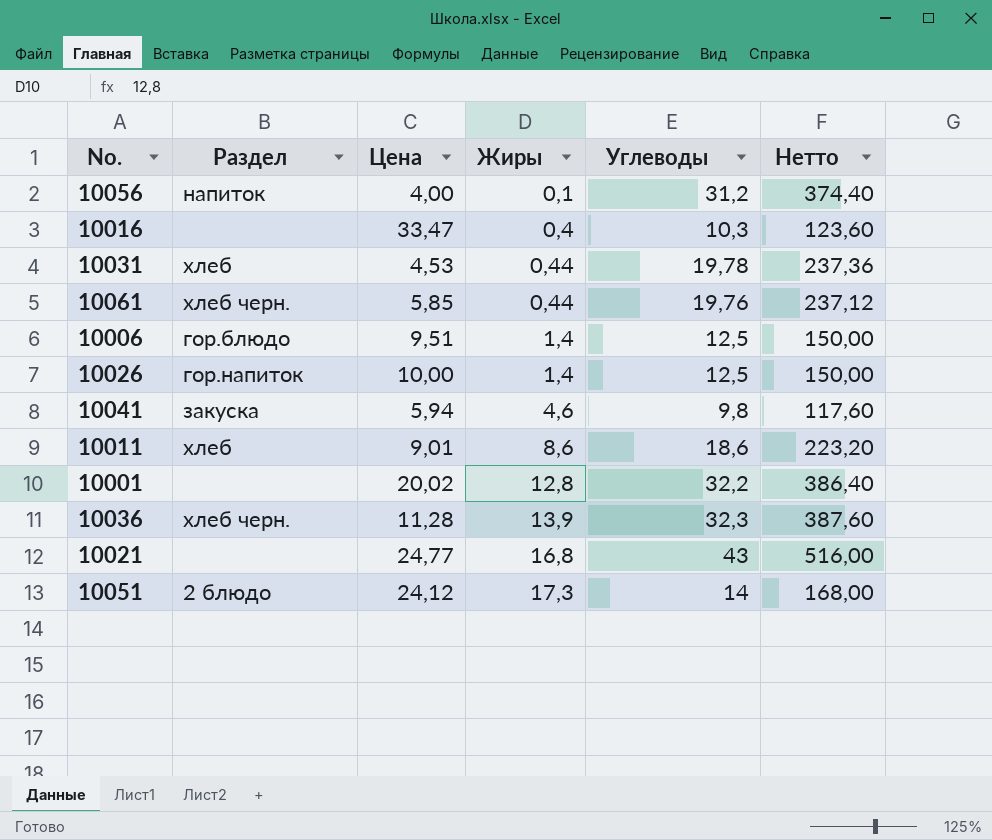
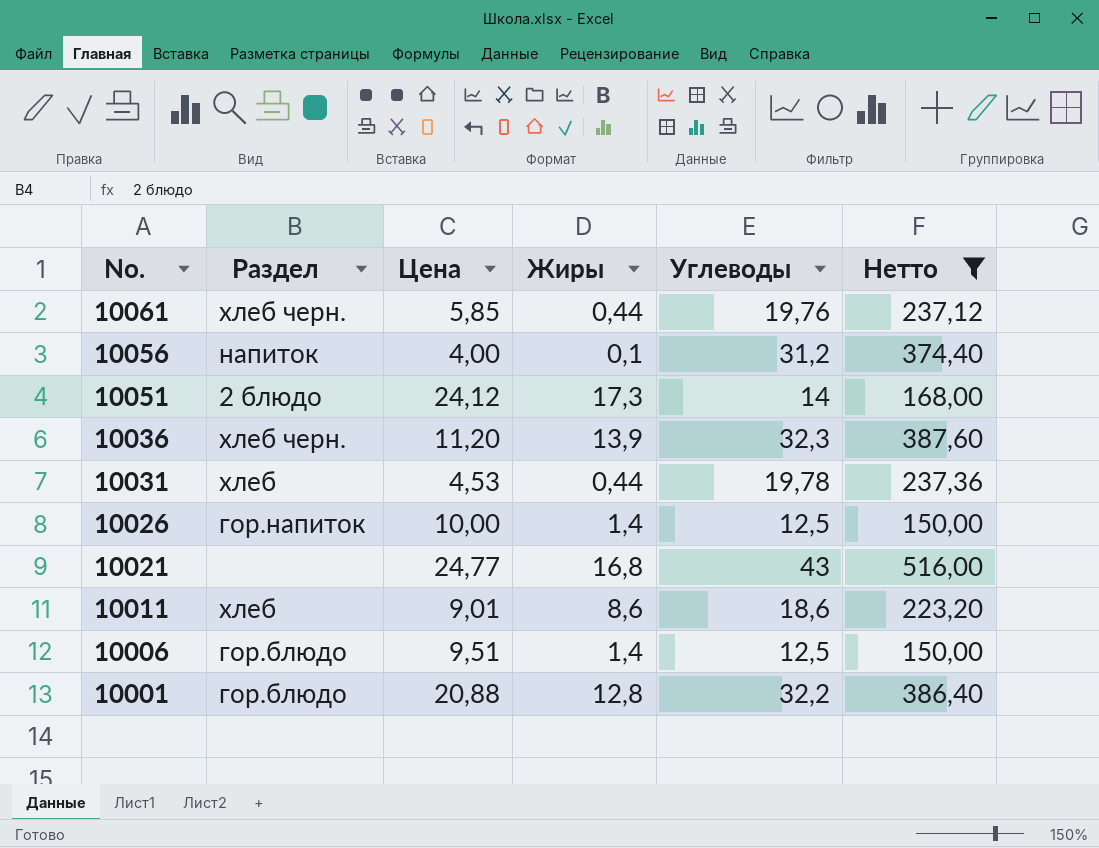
filter: none -> Нетто >= 150,00
row order: Жиры ascending -> No. descending
10036 | Цена: 11,28 -> 11,20
10001 | Раздел: none -> гор.блюдо
10001 | Цена: 20,02 -> 20,88

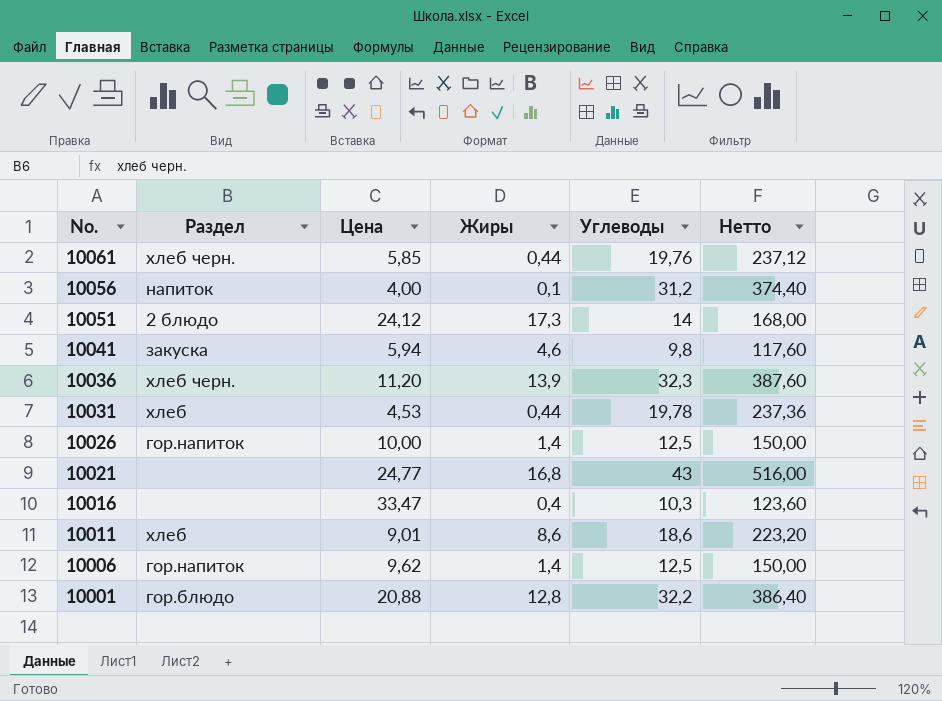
filter: Нетто >= 150,00 -> none
10006 | Раздел: гор.блюдо -> гор.напиток
10006 | Цена: 9,51 -> 9,62

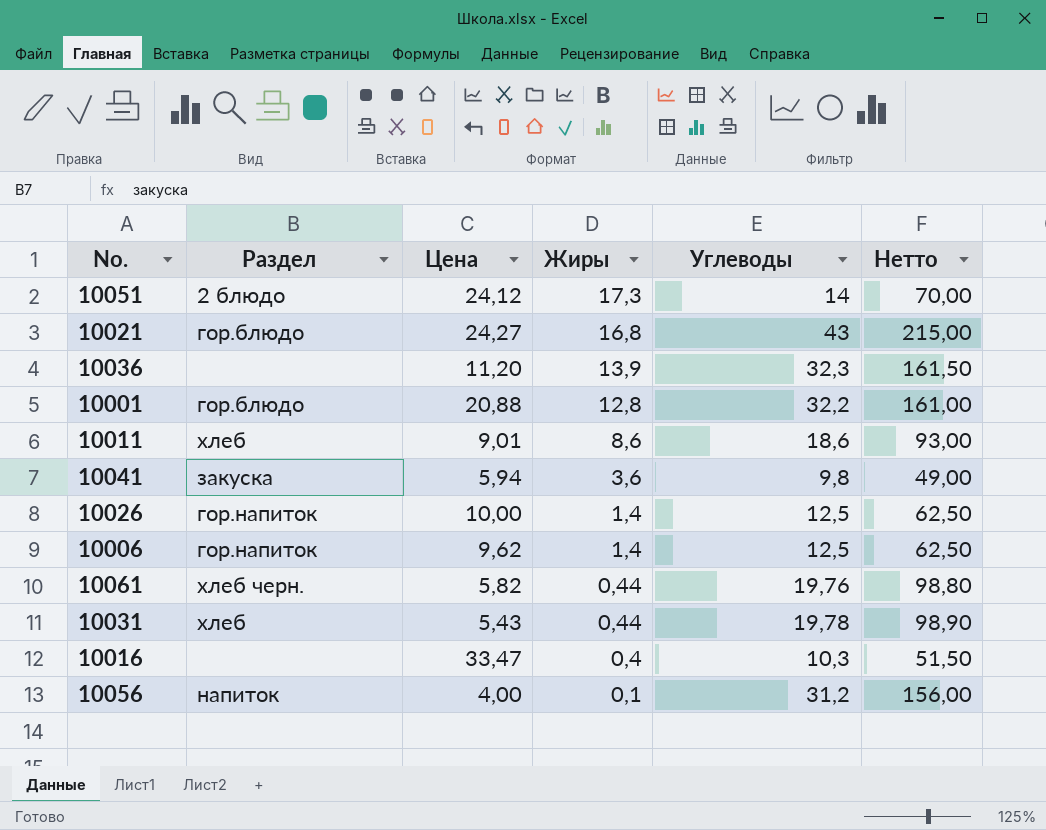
row order: No. descending -> Жиры descending
column Нетто | formula: [Углеводы] * 12 -> [Углеводы] * 5
10021 | Раздел: none -> гор.блюдо
10021 | Цена: 24,77 -> 24,27
10036 | Раздел: хлеб черн. -> none
10041 | Жиры: 4,6 -> 3,6
10061 | Цена: 5,85 -> 5,82
10031 | Цена: 4,53 -> 5,43

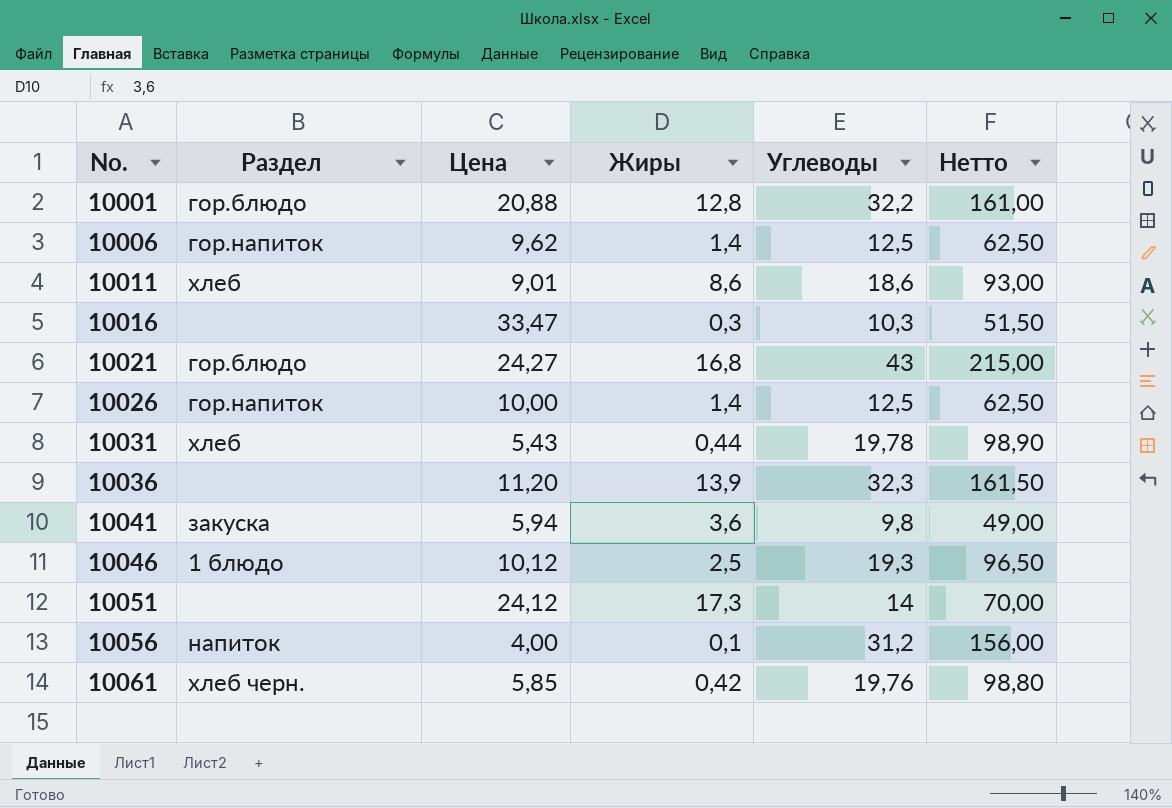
row order: Жиры descending -> No. ascending
10016 | Жиры: 0,4 -> 0,3
row 10046: none -> 1 блюдо | 10,12 | 2,5 | 19,3 | 96,50
10051 | Раздел: 2 блюдо -> none
10061 | Цена: 5,82 -> 5,85
10061 | Жиры: 0,44 -> 0,42

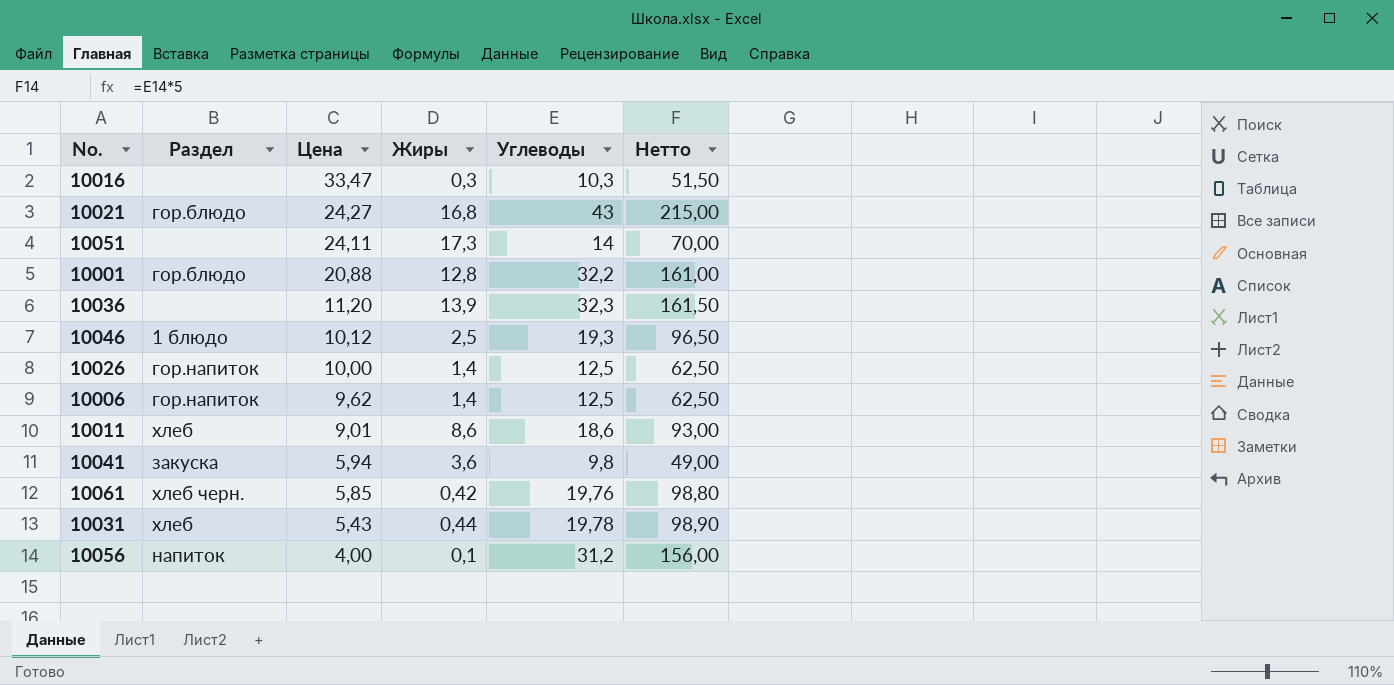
row order: No. ascending -> Цена descending
10051 | Цена: 24,12 -> 24,11

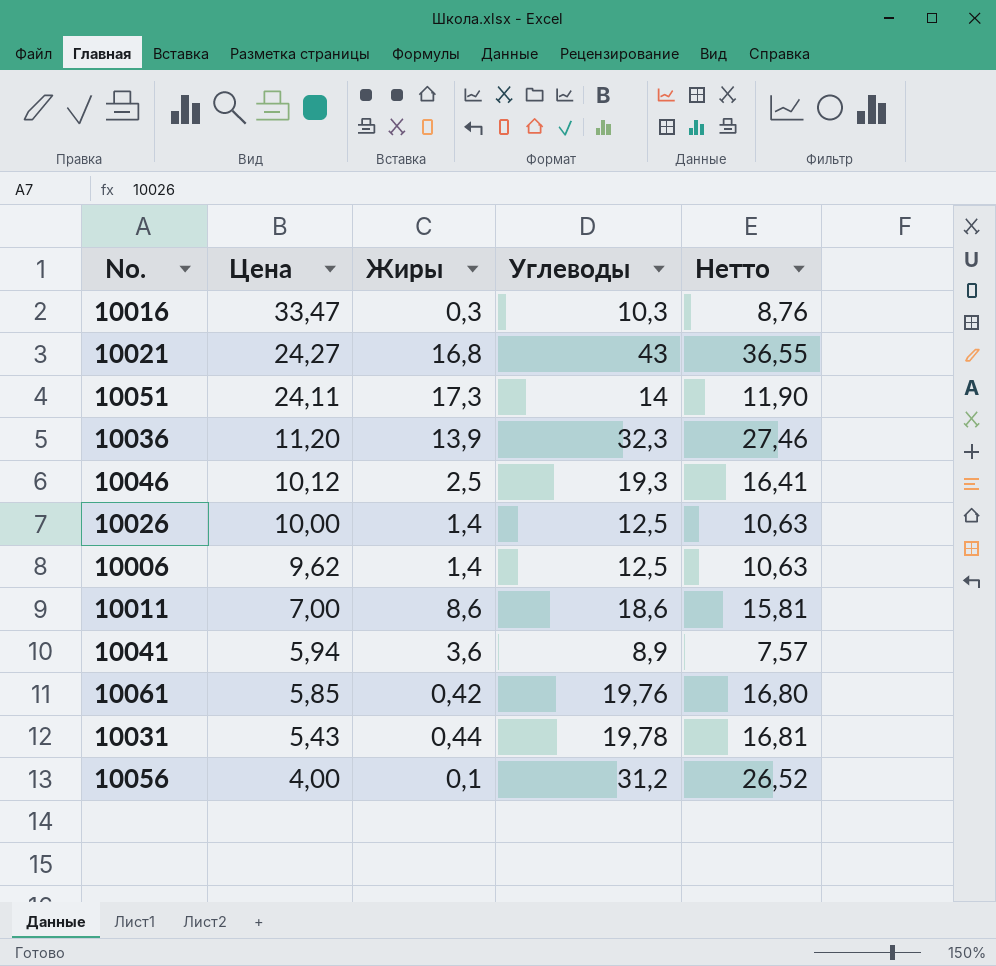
column Раздел | position: 2 -> none
column Нетто | formula: [Углеводы] * 5 -> [Углеводы] * 0,85
row 10001: гор.блюдо | 20,88 | 12,8 | 32,2 | 161,00 -> none
10011 | Цена: 9,01 -> 7,00
10041 | Углеводы: 9,8 -> 8,9

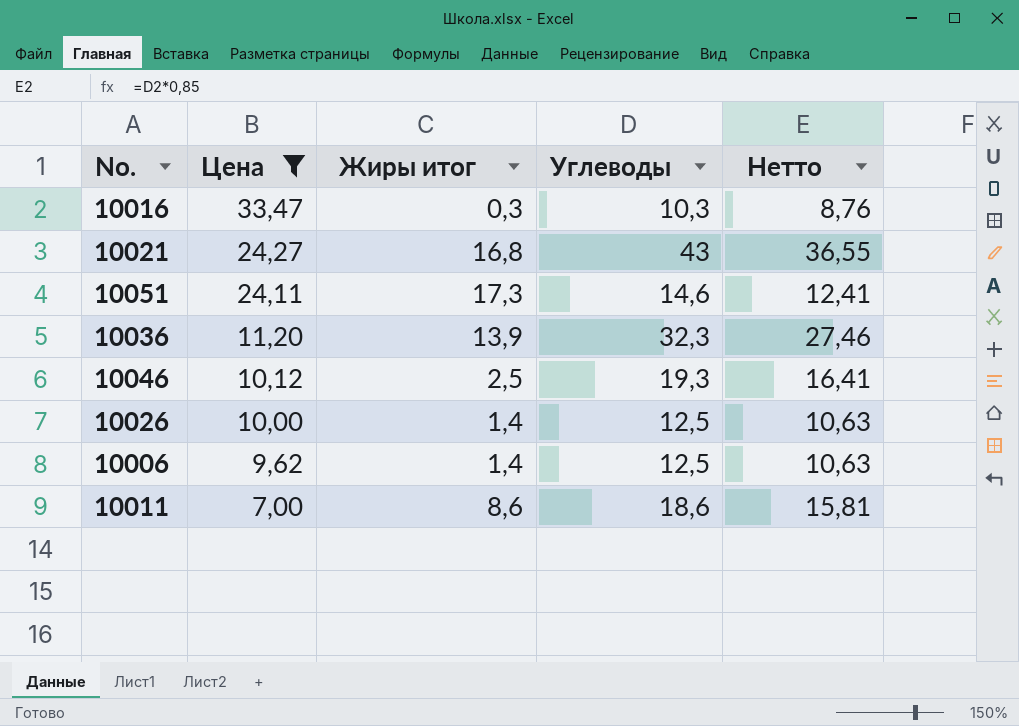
filter: none -> Цена >= 7,00
column name: Жиры -> Жиры итог
10051 | Углеводы: 14 -> 14,6
10051 | Нетто: 11,90 -> 12,41

